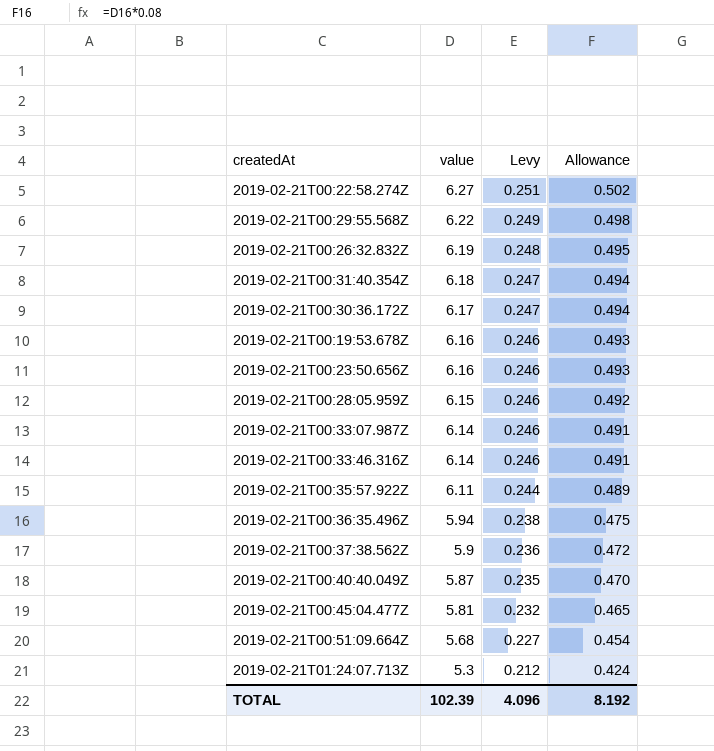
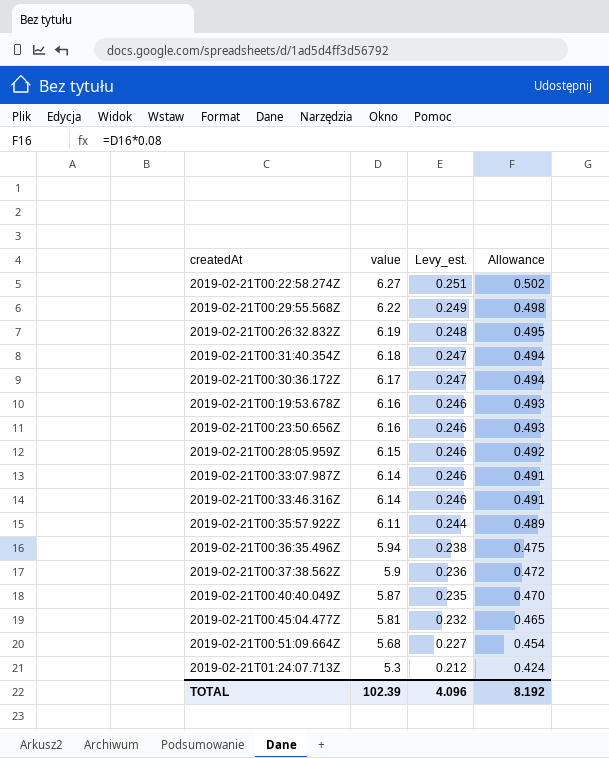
column name: Levy -> Levy_est.

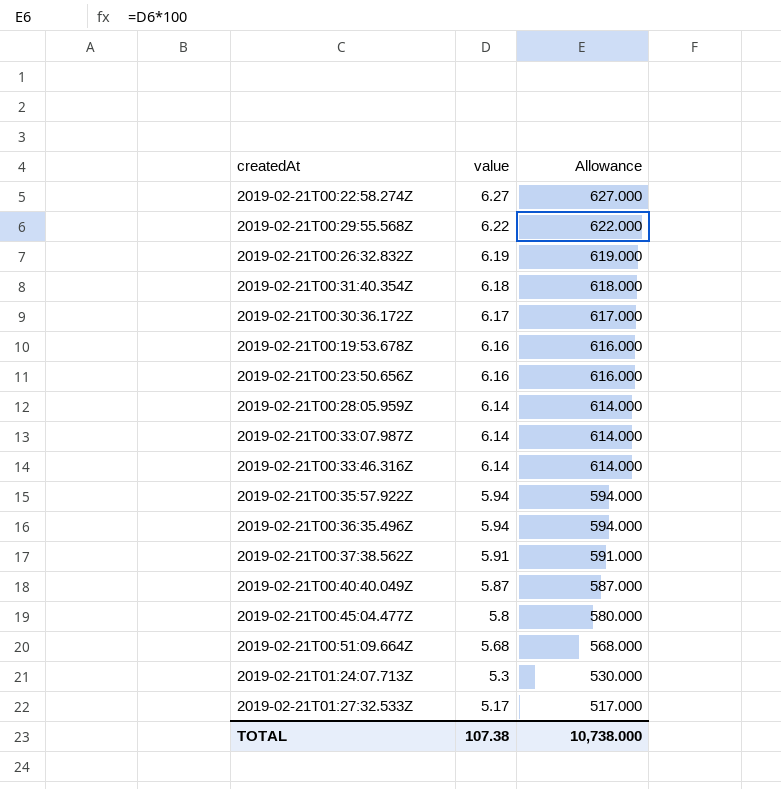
column Levy_est. | formula: [value] * 0.04 -> none
column Allowance | formula: [value] * 0.08 -> [value] * 100
2019-02-21T00:28:05.959Z | value: 6.15 -> 6.14
2019-02-21T00:35:57.922Z | value: 6.11 -> 5.94
2019-02-21T00:37:38.562Z | value: 5.9 -> 5.91
2019-02-21T00:45:04.477Z | value: 5.81 -> 5.8
row 2019-02-21T01:27:32.533Z: none -> 5.17 | 517.000
TOTAL | value: 102.39 -> 107.38
TOTAL | Allowance: 8.192 -> 10,738.000

